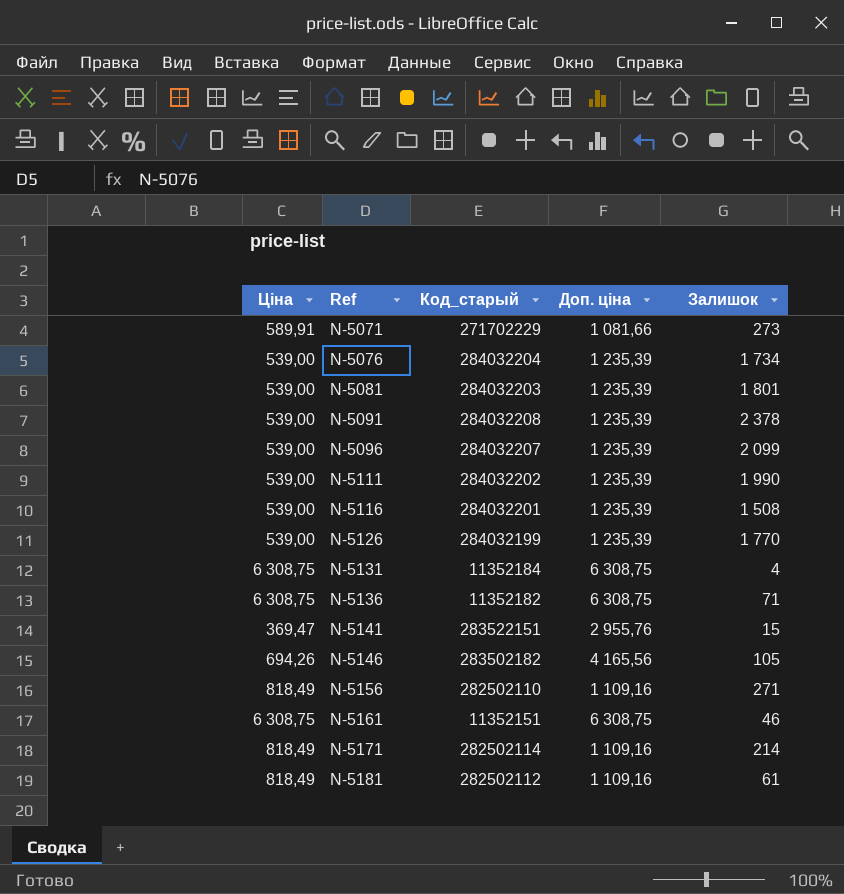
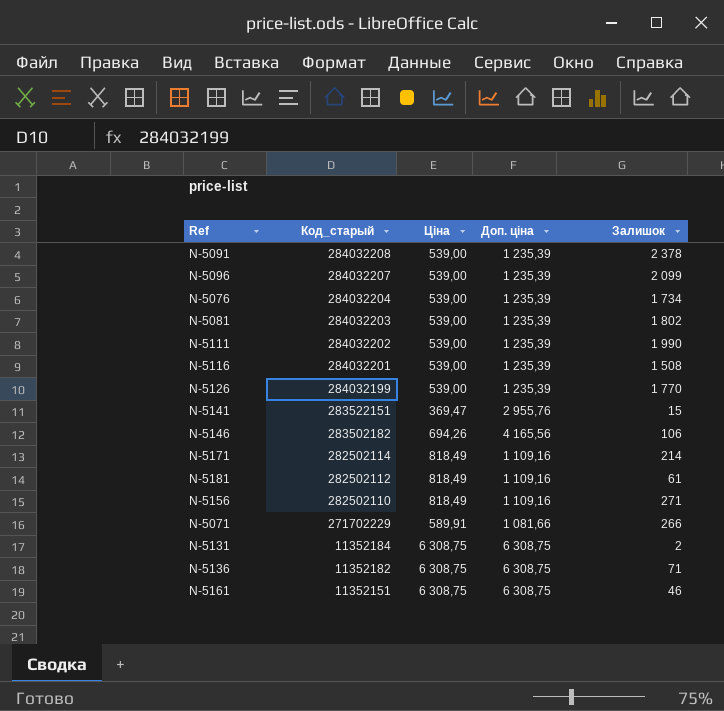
row order: Ref ascending -> Код_старый descending
column Ціна | position: 1 -> 3
N-5081 | Залишок: 1 801 -> 1 802
N-5146 | Залишок: 105 -> 106
N-5071 | Залишок: 273 -> 266
N-5131 | Залишок: 4 -> 2

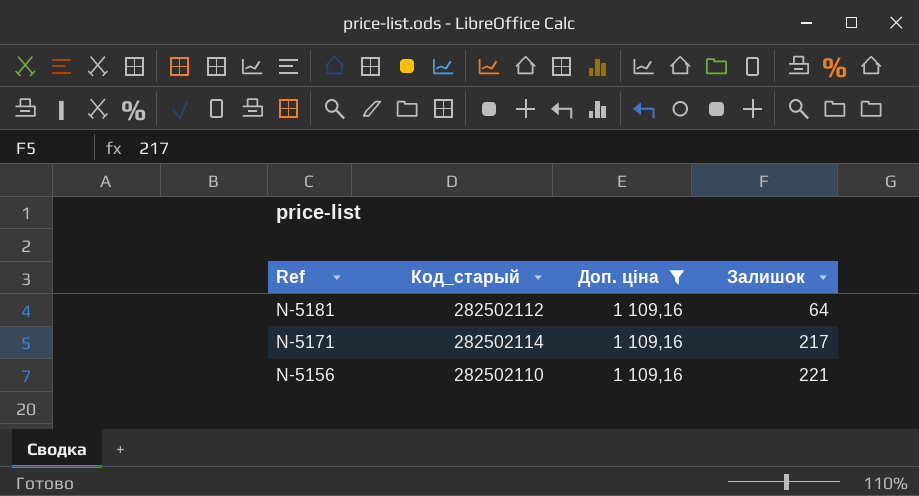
filter: none -> Доп. ціна = 1 109,16
row order: Код_старый descending -> Ref descending
column Ціна | position: 3 -> none
N-5181 | Залишок: 61 -> 64
N-5171 | Залишок: 214 -> 217
N-5156 | Залишок: 271 -> 221

